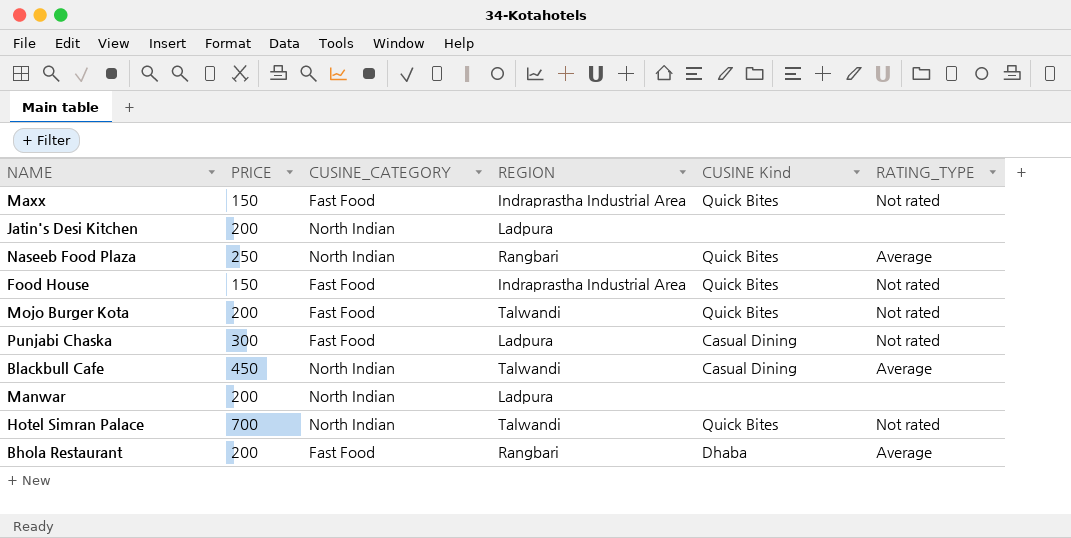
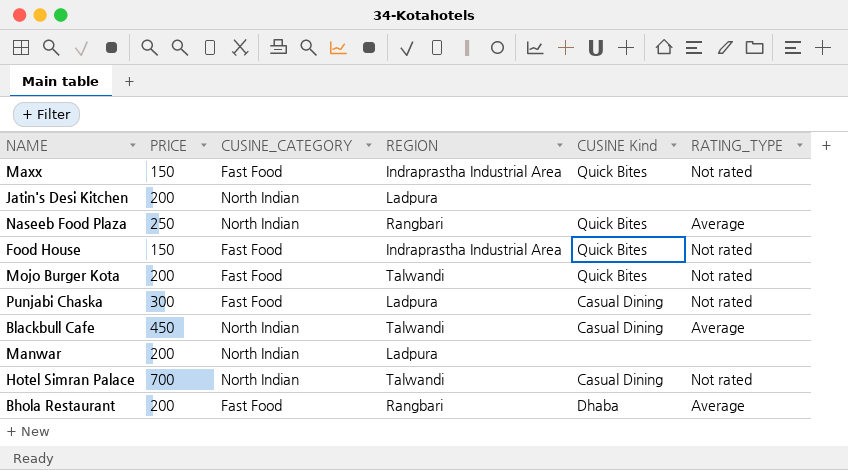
Hotel Simran Palace | CUSINE Kind: Quick Bites -> Casual Dining

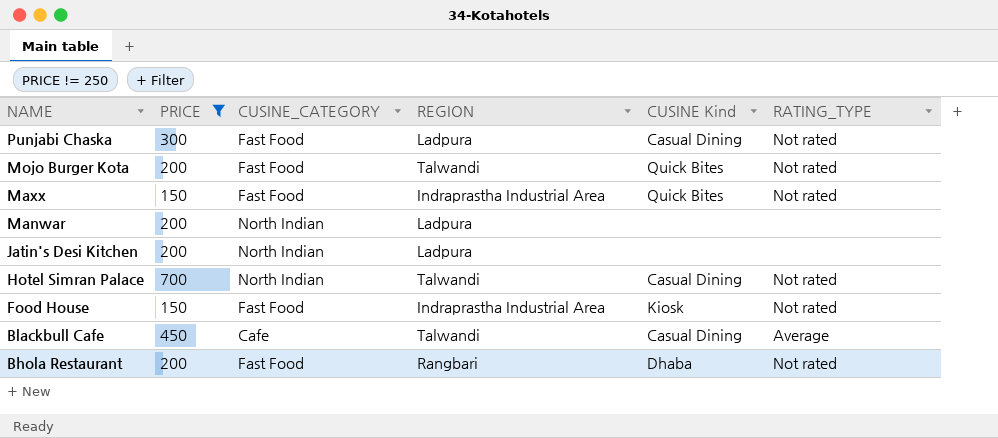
filter: none -> PRICE != 250
row order: none -> NAME descending
Food House | CUSINE Kind: Quick Bites -> Kiosk
Blackbull Cafe | CUSINE_CATEGORY: North Indian -> Cafe
Bhola Restaurant | RATING_TYPE: Average -> Not rated

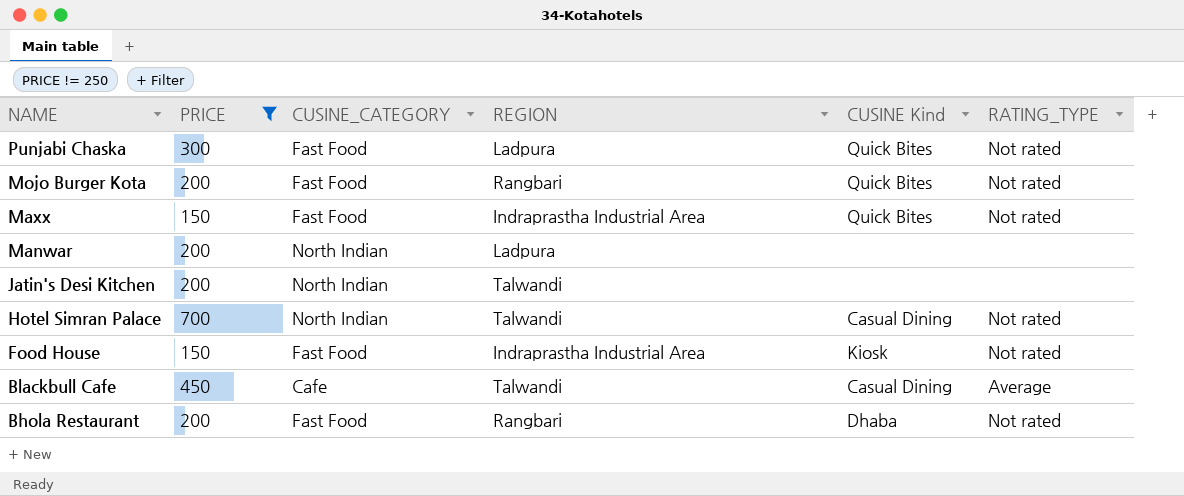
Punjabi Chaska | CUSINE Kind: Casual Dining -> Quick Bites
Mojo Burger Kota | REGION: Talwandi -> Rangbari
Jatin's Desi Kitchen | REGION: Ladpura -> Talwandi

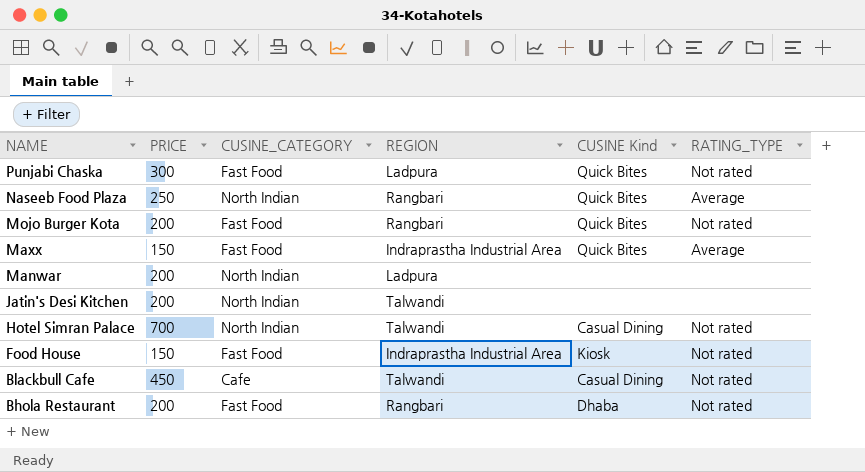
filter: PRICE != 250 -> none
Maxx | RATING_TYPE: Not rated -> Average
Blackbull Cafe | RATING_TYPE: Average -> Not rated

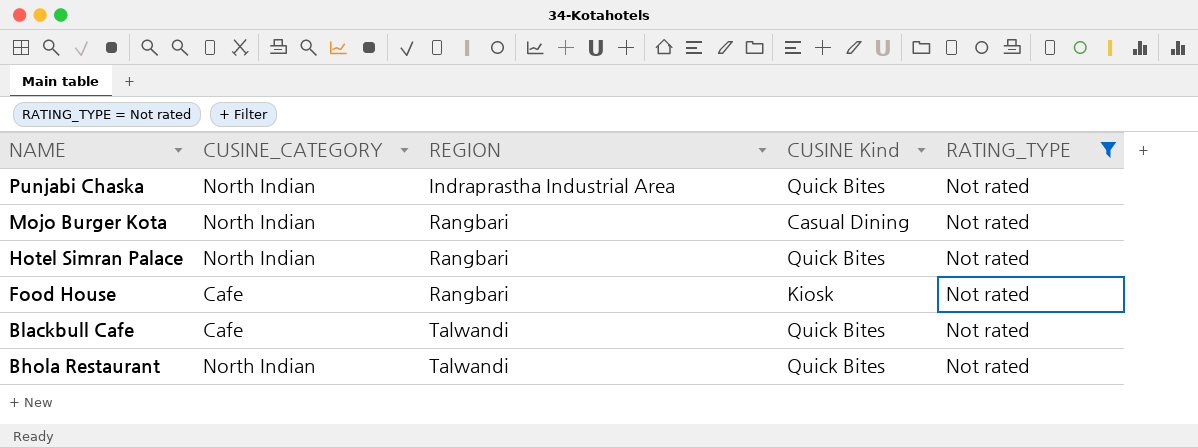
filter: none -> RATING_TYPE = Not rated
column PRICE | position: 2 -> none
Punjabi Chaska | CUSINE_CATEGORY: Fast Food -> North Indian
Punjabi Chaska | REGION: Ladpura -> Indraprastha Industrial Area
Mojo Burger Kota | CUSINE_CATEGORY: Fast Food -> North Indian
Mojo Burger Kota | CUSINE Kind: Quick Bites -> Casual Dining
Hotel Simran Palace | REGION: Talwandi -> Rangbari
Hotel Simran Palace | CUSINE Kind: Casual Dining -> Quick Bites
Food House | CUSINE_CATEGORY: Fast Food -> Cafe
Food House | REGION: Indraprastha Industrial Area -> Rangbari
Blackbull Cafe | CUSINE Kind: Casual Dining -> Quick Bites
Bhola Restaurant | CUSINE_CATEGORY: Fast Food -> North Indian
Bhola Restaurant | REGION: Rangbari -> Talwandi
Bhola Restaurant | CUSINE Kind: Dhaba -> Quick Bites

